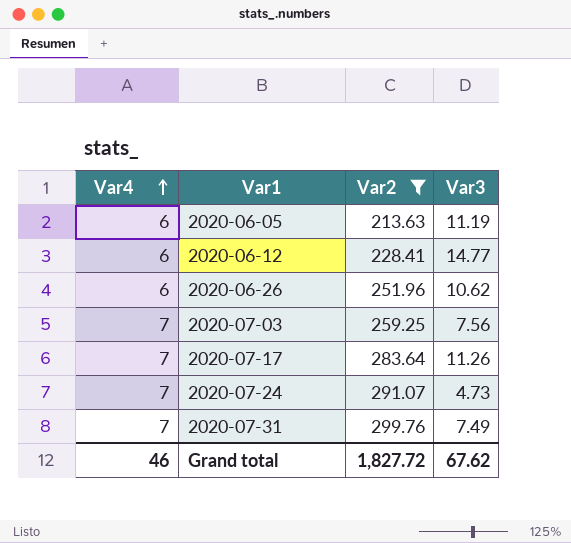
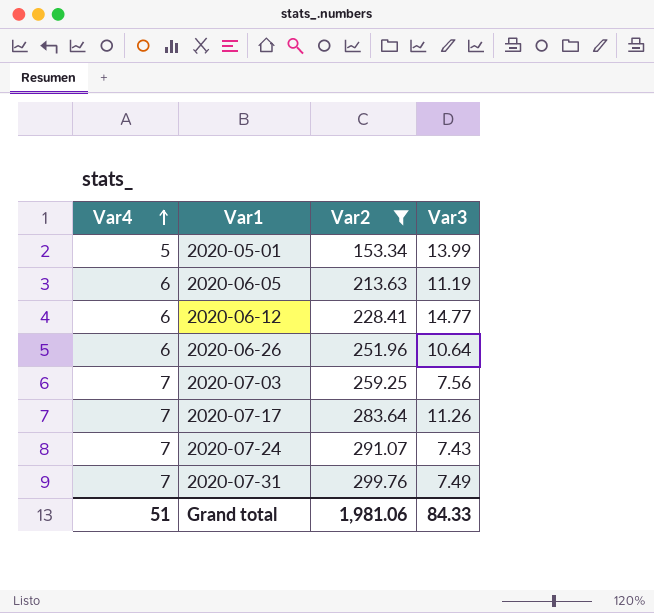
row 2020-05-01: none -> 5 | 153.34 | 13.99
2020-06-26 | Var3: 10.62 -> 10.64
2020-07-24 | Var3: 4.73 -> 7.43
Grand total | Var4: 46 -> 51
Grand total | Var2: 1,827.72 -> 1,981.06
Grand total | Var3: 67.62 -> 84.33

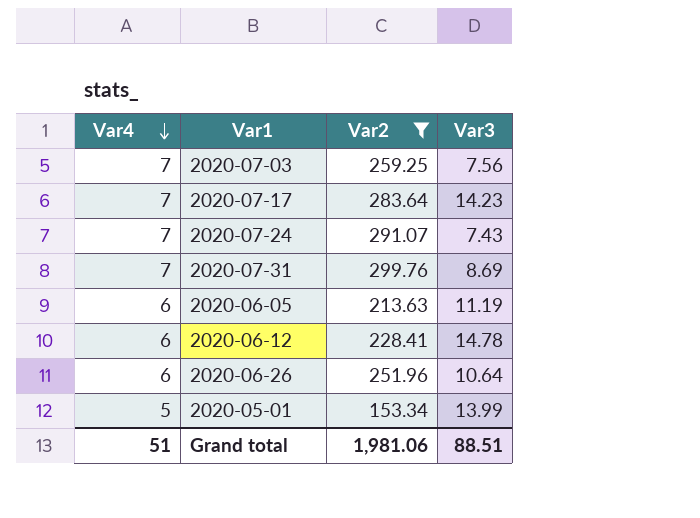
row order: Var4 ascending -> Var4 descending
2020-07-17 | Var3: 11.26 -> 14.23
2020-07-31 | Var3: 7.49 -> 8.69
2020-06-12 | Var3: 14.77 -> 14.78
Grand total | Var3: 84.33 -> 88.51

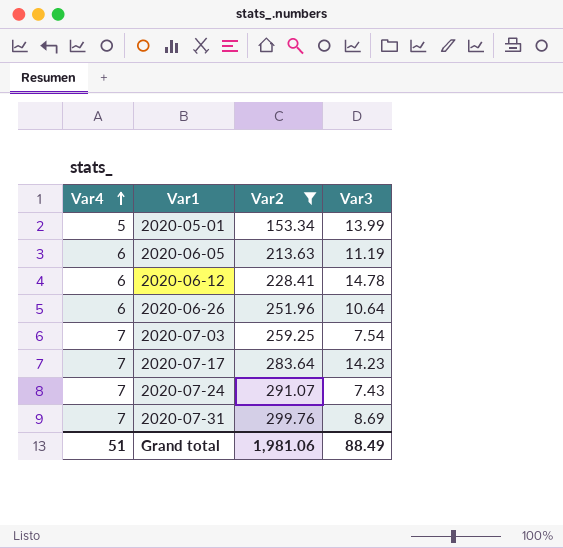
row order: Var4 descending -> Var4 ascending
2020-07-03 | Var3: 7.56 -> 7.54
Grand total | Var3: 88.51 -> 88.49

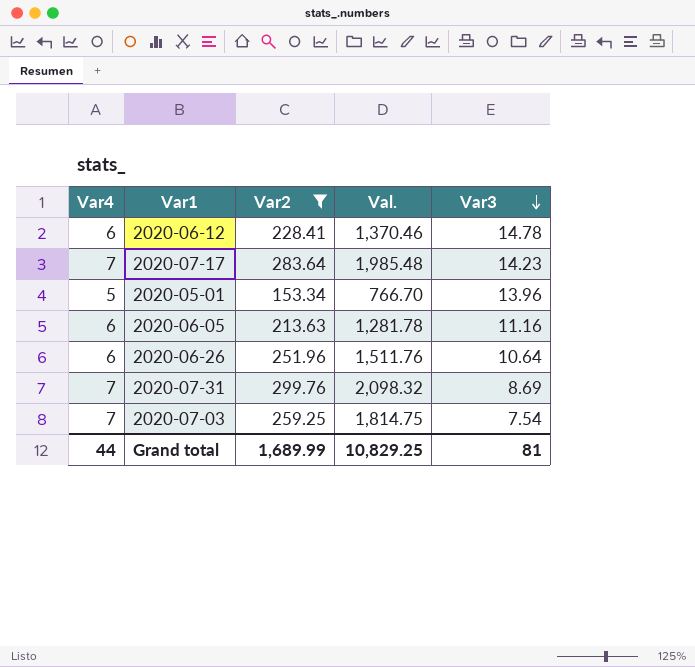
row order: Var4 ascending -> Var3 descending
column Val. | formula: none -> [Var4] * [Var2]
row 2020-07-24: 7 | 291.07 | 7.43 -> none
2020-05-01 | Var3: 13.99 -> 13.96
2020-06-05 | Var3: 11.19 -> 11.16
Grand total | Var4: 51 -> 44
Grand total | Var2: 1,981.06 -> 1,689.99
Grand total | Var3: 88.49 -> 81

